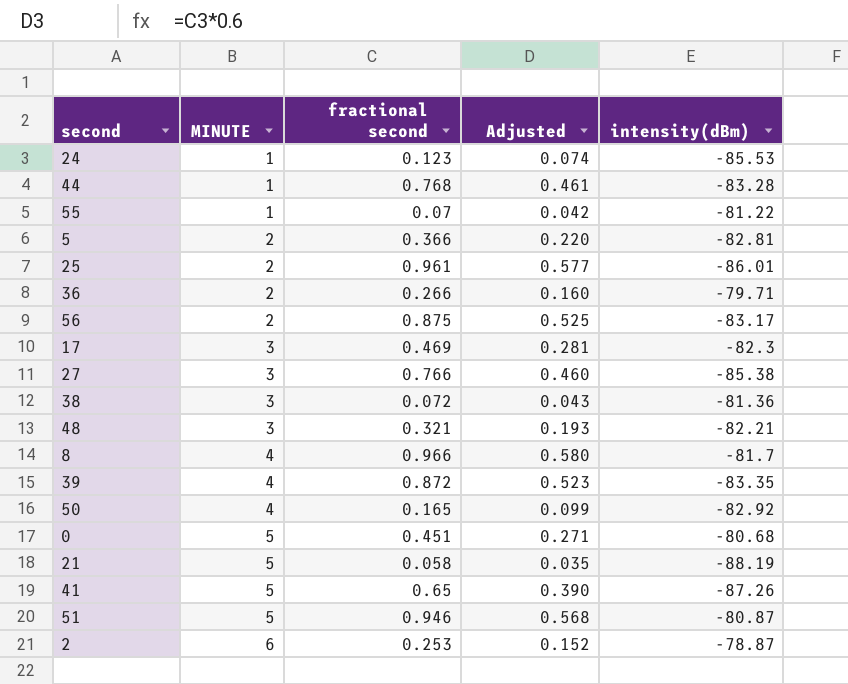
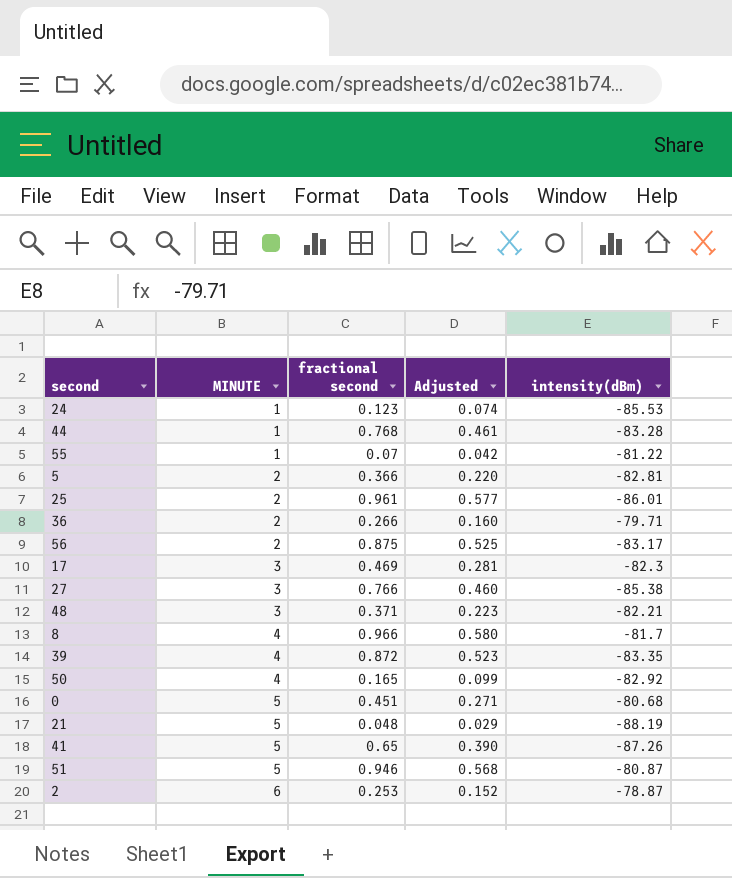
row 38: 3 | 0.072 | 0.043 | -81.36 -> none
48 | fractional second: 0.321 -> 0.371
48 | Adjusted: 0.193 -> 0.223
21 | fractional second: 0.058 -> 0.048
21 | Adjusted: 0.035 -> 0.029

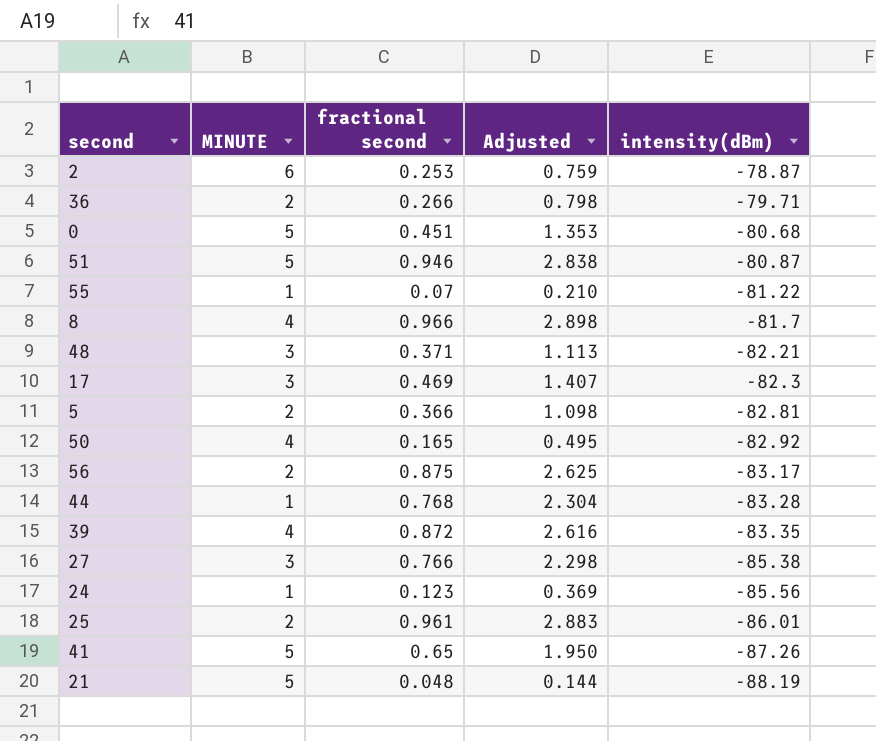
row order: MINUTE ascending -> intensity(dBm) descending
column Adjusted | formula: [fractional second] * 0.6 -> [fractional second] * 3
24 | intensity(dBm): -85.53 -> -85.56

